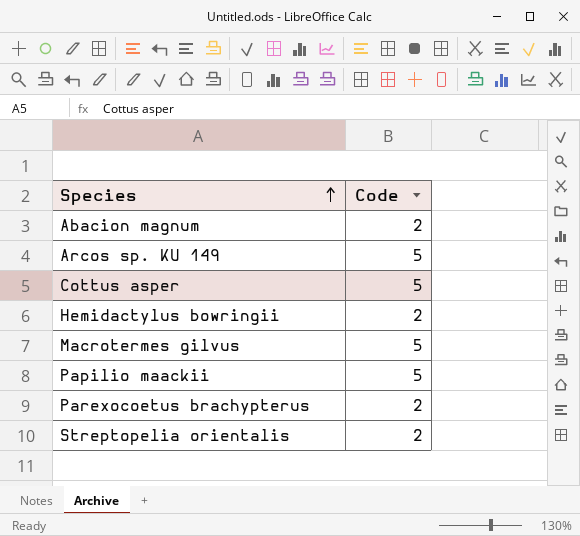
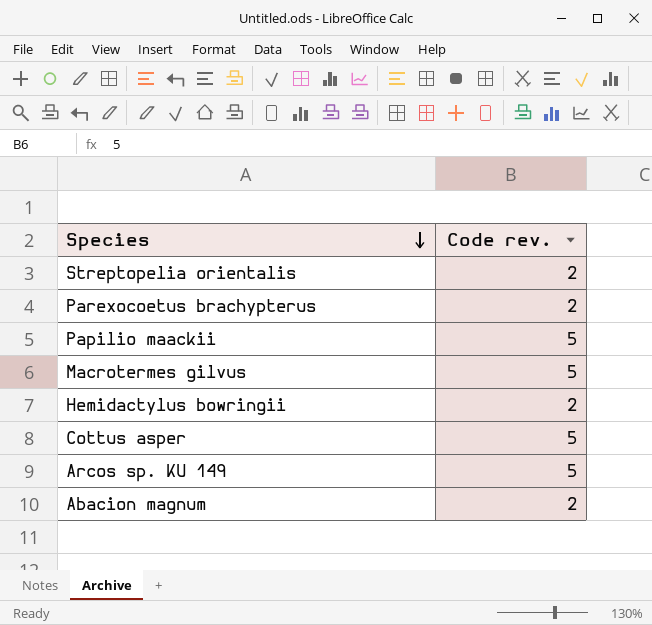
row order: Species ascending -> Species descending
column name: Code -> Code rev.

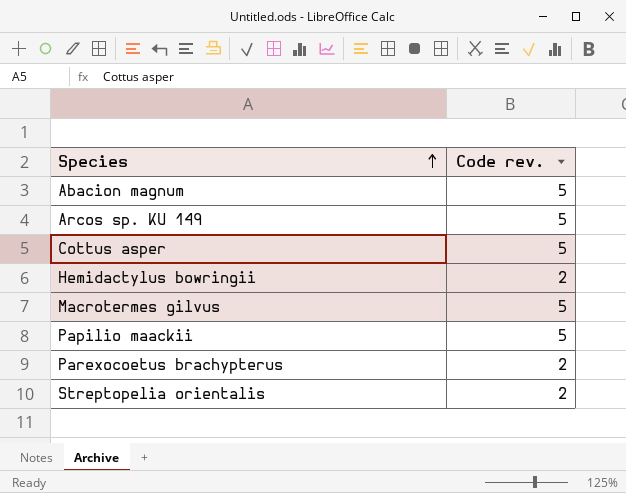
row order: Species descending -> Species ascending
Abacion magnum | Code rev.: 2 -> 5

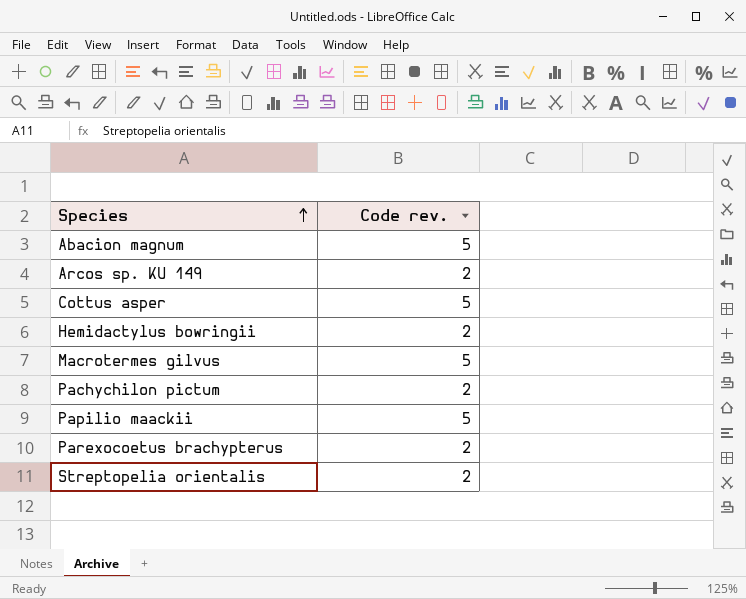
Arcos sp. KU 149 | Code rev.: 5 -> 2
row Pachychilon pictum: none -> 2

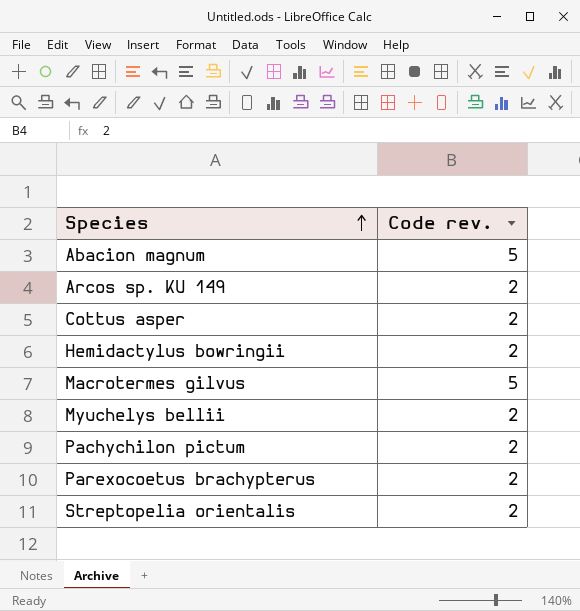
row Papilio maackii: 5 -> none
Cottus asper | Code rev.: 5 -> 2
row Myuchelys bellii: none -> 2

